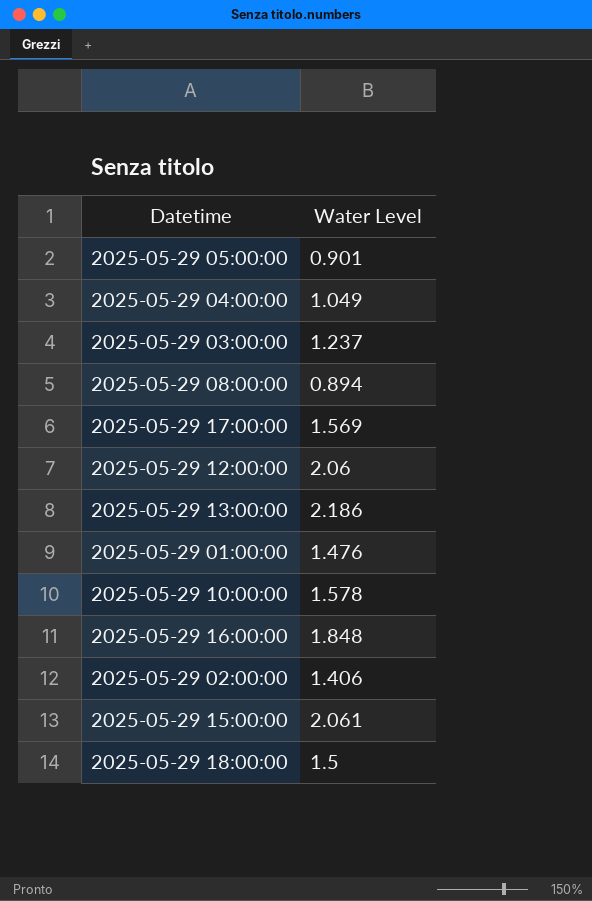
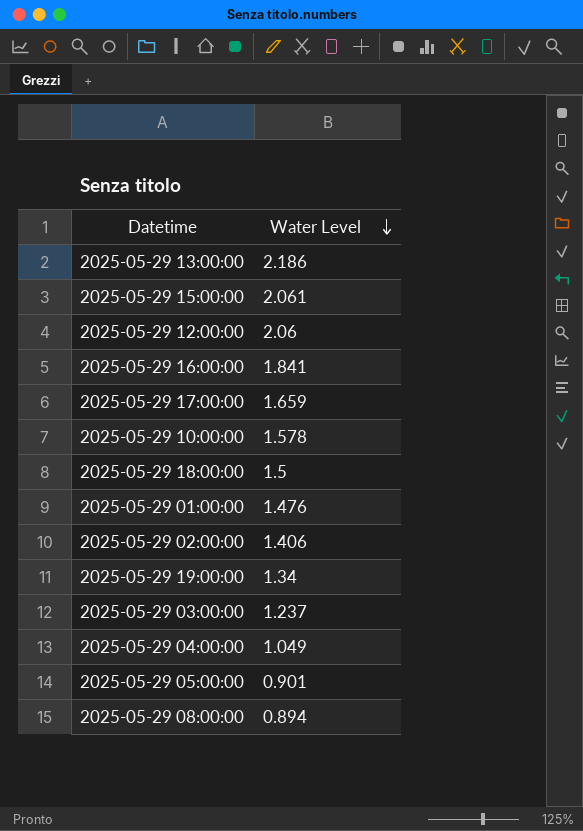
row order: none -> Water Level descending
2025-05-29 16:00:00 | Water Level: 1.848 -> 1.841
2025-05-29 17:00:00 | Water Level: 1.569 -> 1.659
row 2025-05-29 19:00:00: none -> 1.34

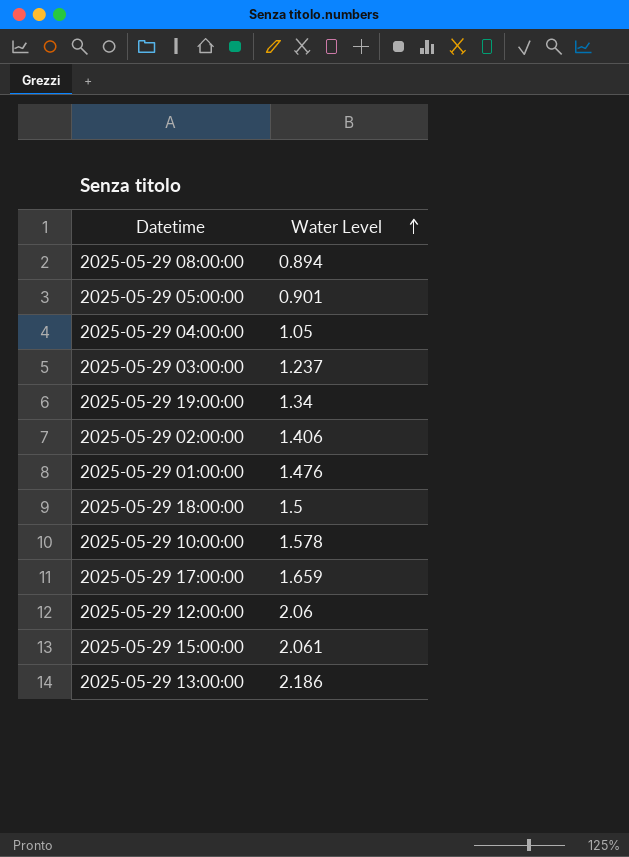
row order: Water Level descending -> Water Level ascending
row 2025-05-29 16:00:00: 1.841 -> none
2025-05-29 04:00:00 | Water Level: 1.049 -> 1.05

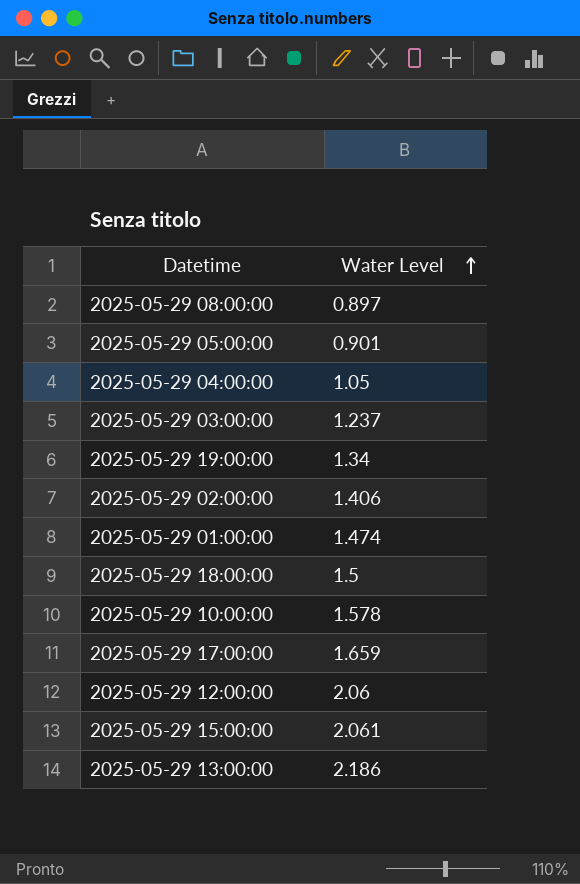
2025-05-29 08:00:00 | Water Level: 0.894 -> 0.897
2025-05-29 01:00:00 | Water Level: 1.476 -> 1.474

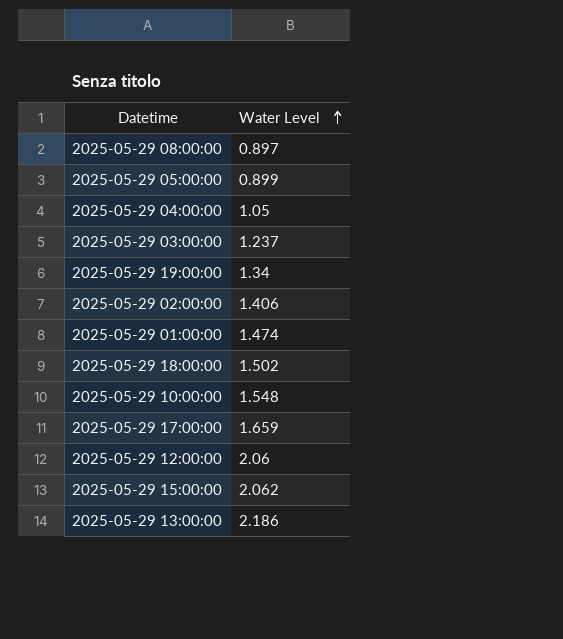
2025-05-29 05:00:00 | Water Level: 0.901 -> 0.899
2025-05-29 18:00:00 | Water Level: 1.5 -> 1.502
2025-05-29 10:00:00 | Water Level: 1.578 -> 1.548
2025-05-29 15:00:00 | Water Level: 2.061 -> 2.062

